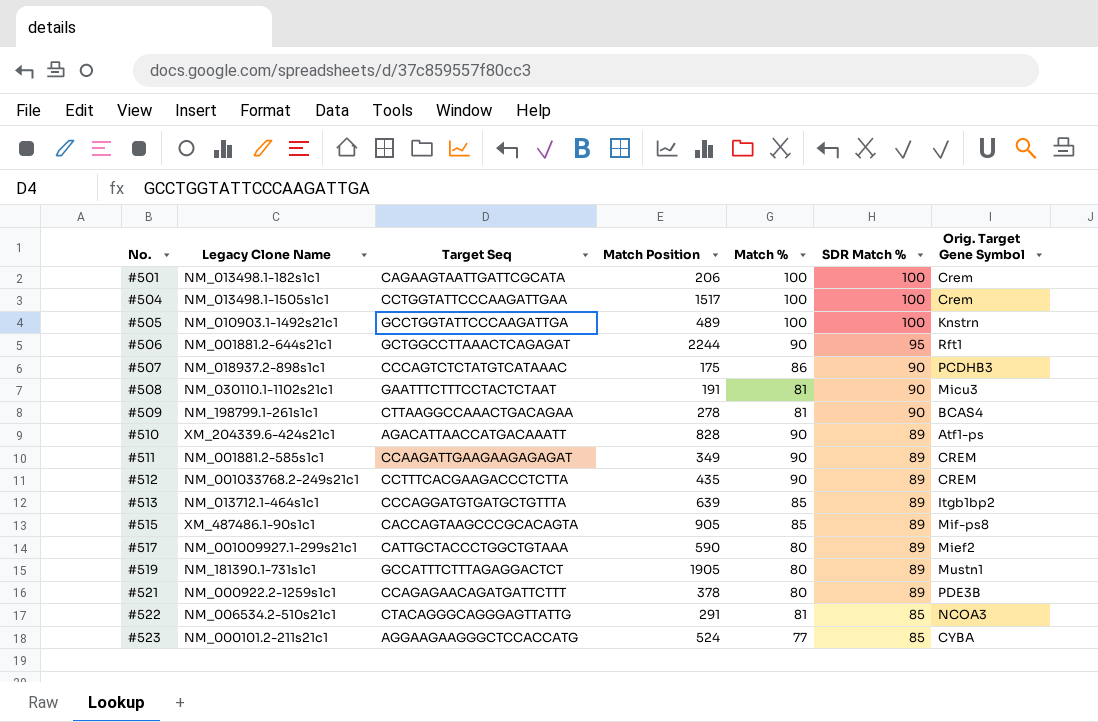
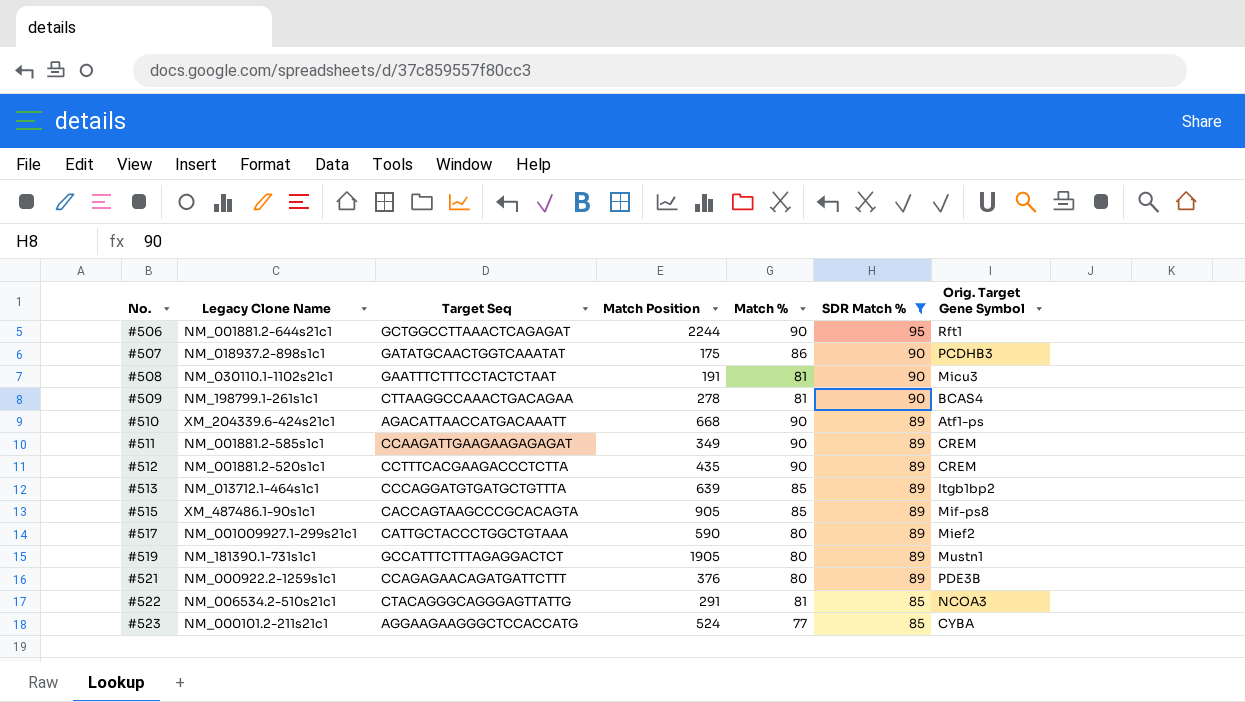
filter: none -> SDR Match % != 100
#507 | Target Seq: CCCAGTCTCTATGTCATAAAC -> GATATGCAACTGGTCAAATAT
#510 | Match Position: 828 -> 668
#512 | Legacy Clone Name: NM_001033768.2-249s21c1 -> NM_001881.2-520s1c1
#521 | Match Position: 378 -> 376

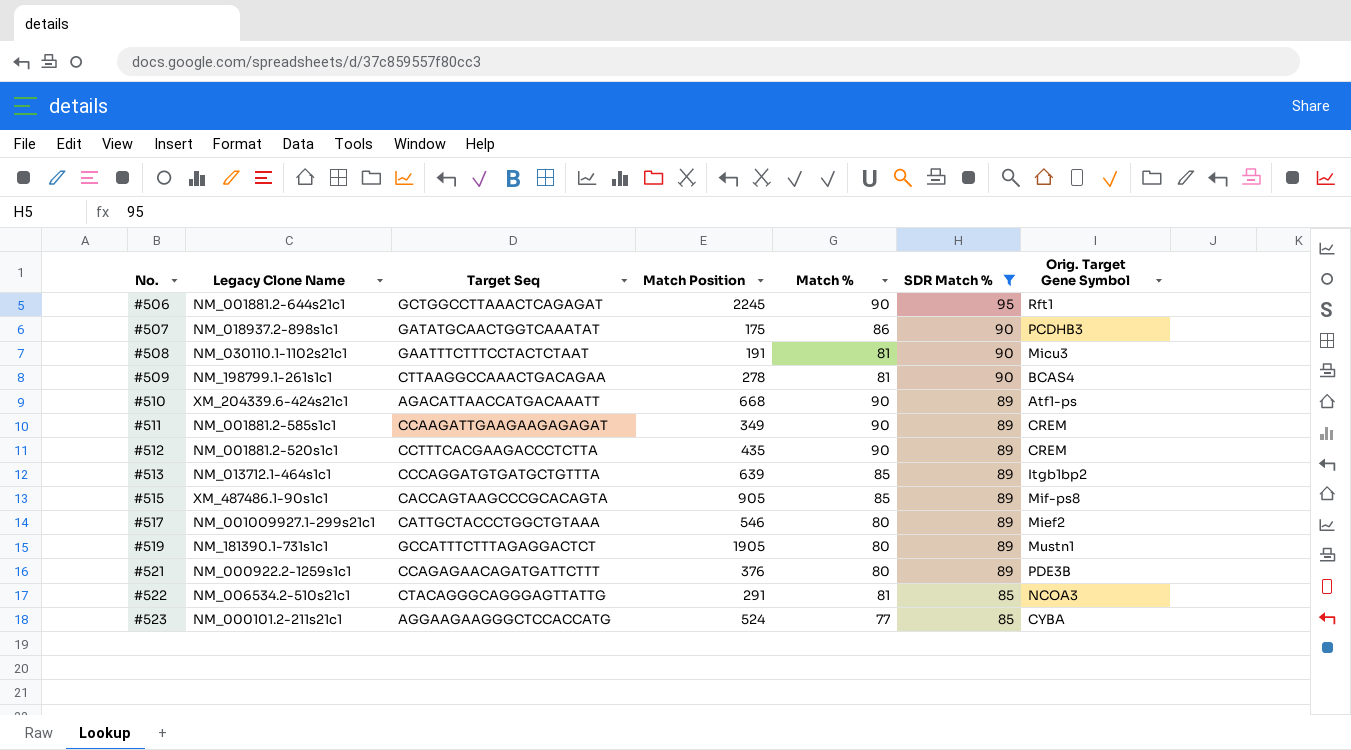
#506 | Match Position: 2244 -> 2245
#517 | Match Position: 590 -> 546

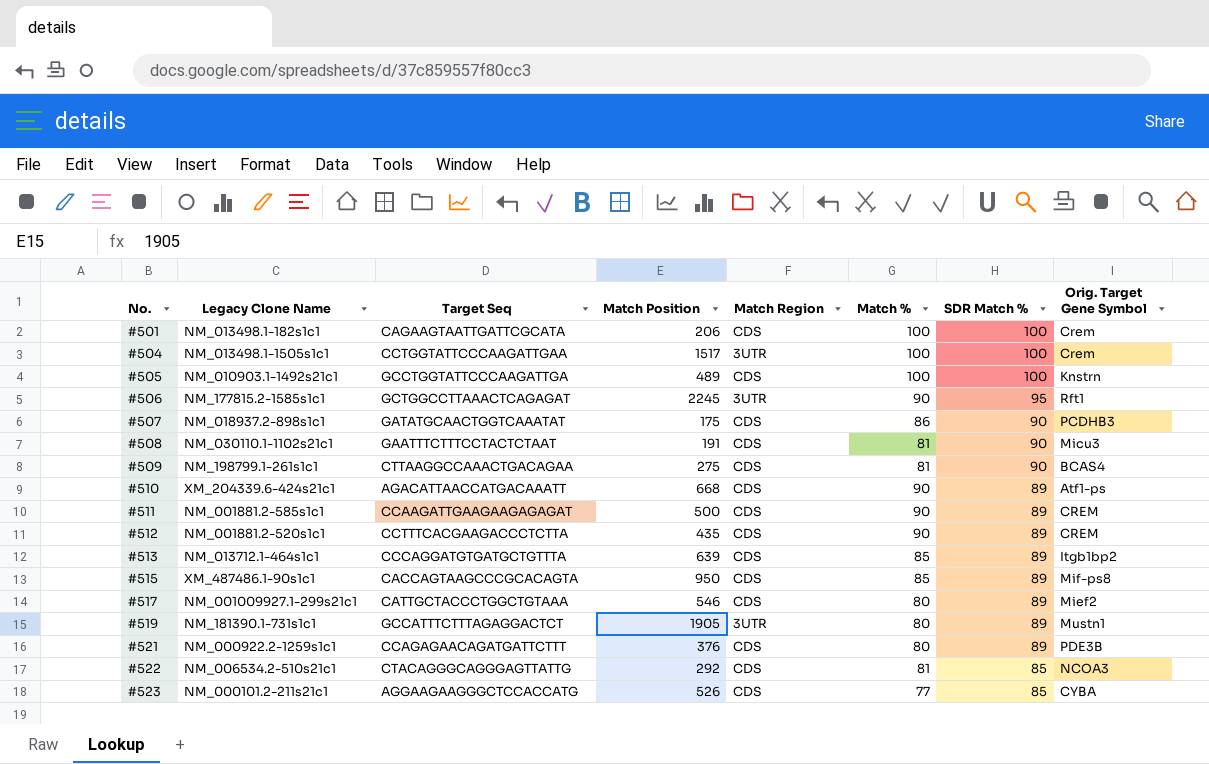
filter: SDR Match % != 100 -> none
column Match Region | position: none -> 5
#506 | Legacy Clone Name: NM_001881.2-644s21c1 -> NM_177815.2-1585s1c1
#509 | Match Position: 278 -> 275
#511 | Match Position: 349 -> 500
#515 | Match Position: 905 -> 950
#522 | Match Position: 291 -> 292
#523 | Match Position: 524 -> 526

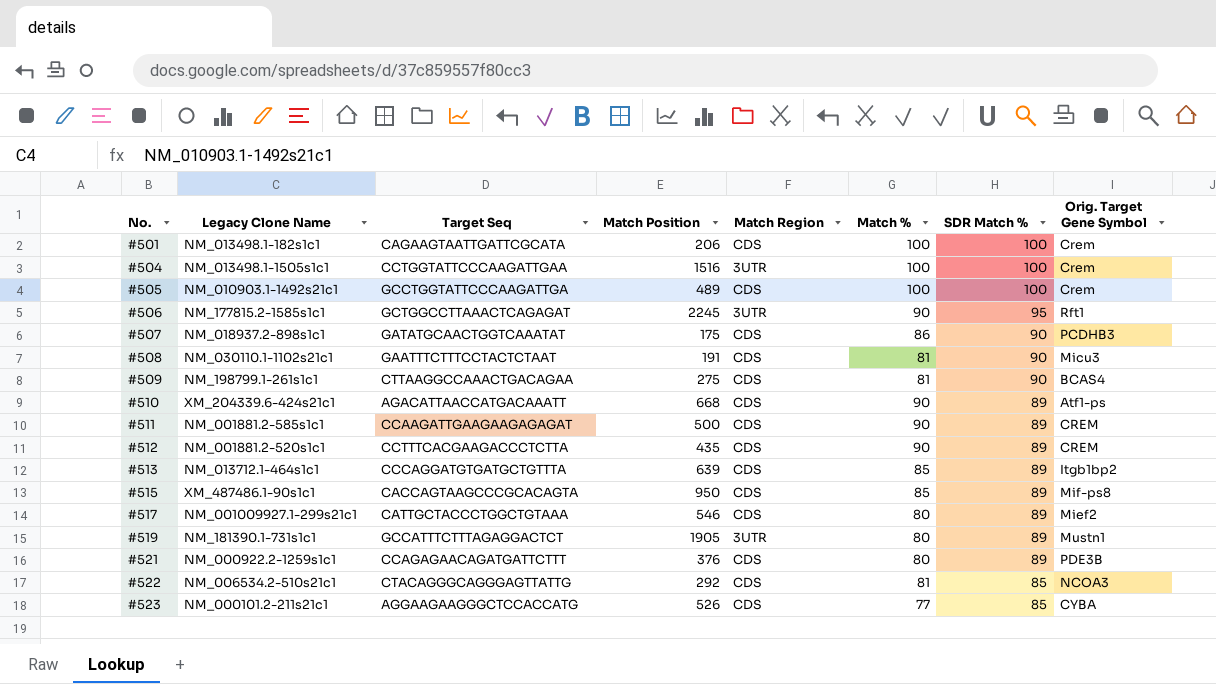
#504 | Match Position: 1517 -> 1516
#505 | Orig. Target Gene Symbol: Knstrn -> Crem

